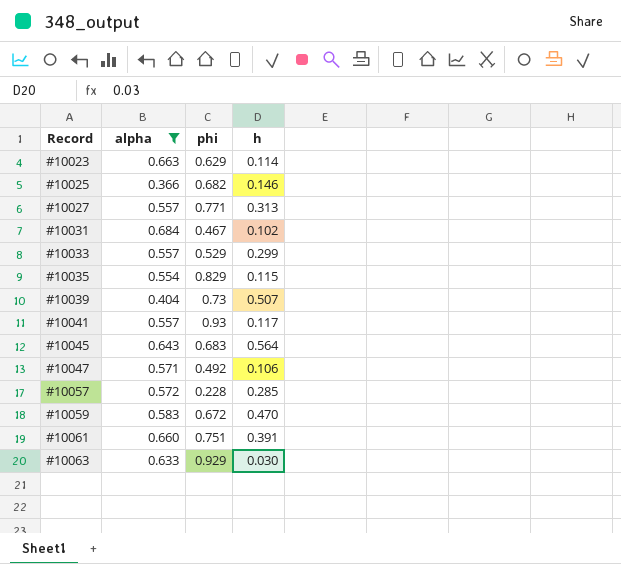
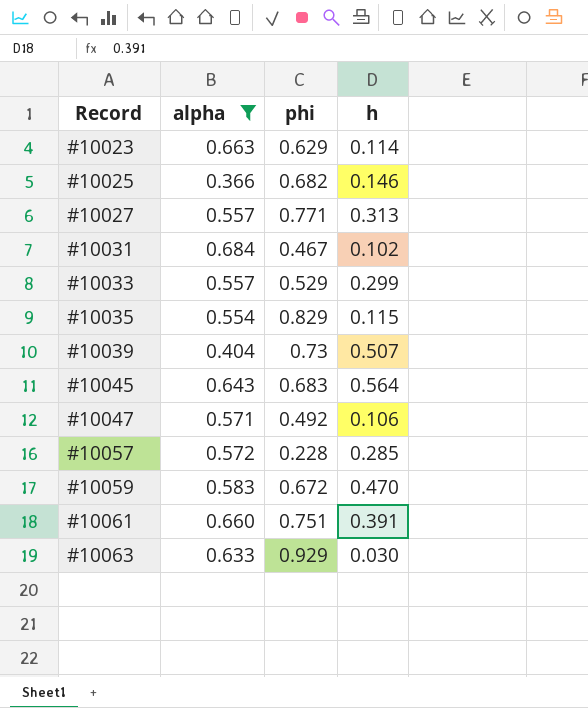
row #10041: 0.557 | 0.93 | 0.117 -> none

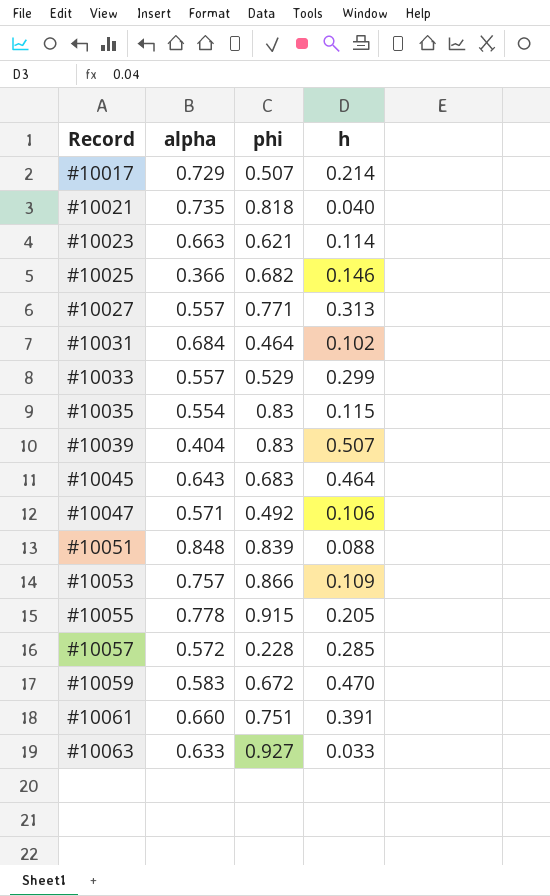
filter: alpha <= 0.684 -> none
#10023 | phi: 0.629 -> 0.621
#10031 | phi: 0.467 -> 0.464
#10035 | phi: 0.829 -> 0.83
#10039 | phi: 0.73 -> 0.83
#10045 | h: 0.564 -> 0.464
#10063 | phi: 0.929 -> 0.927
#10063 | h: 0.030 -> 0.033

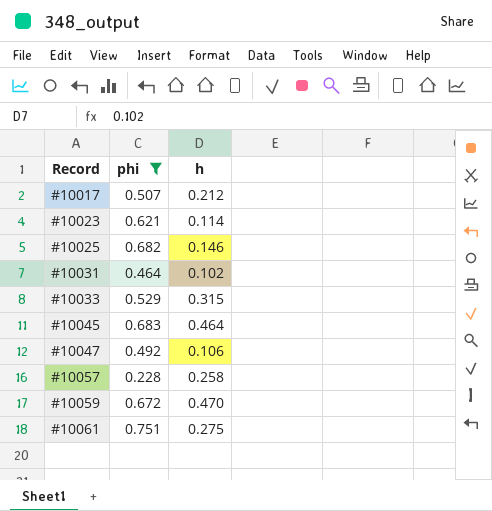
filter: none -> phi <= 0.751
column alpha | position: 2 -> none
#10017 | h: 0.214 -> 0.212
#10033 | h: 0.299 -> 0.315
#10057 | h: 0.285 -> 0.258
#10061 | h: 0.391 -> 0.275

